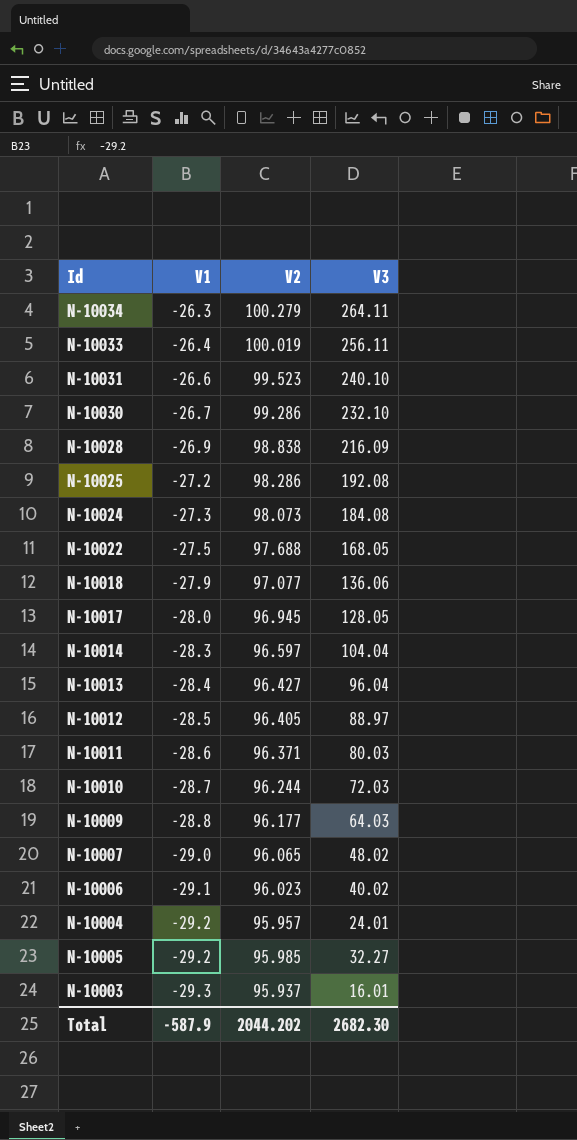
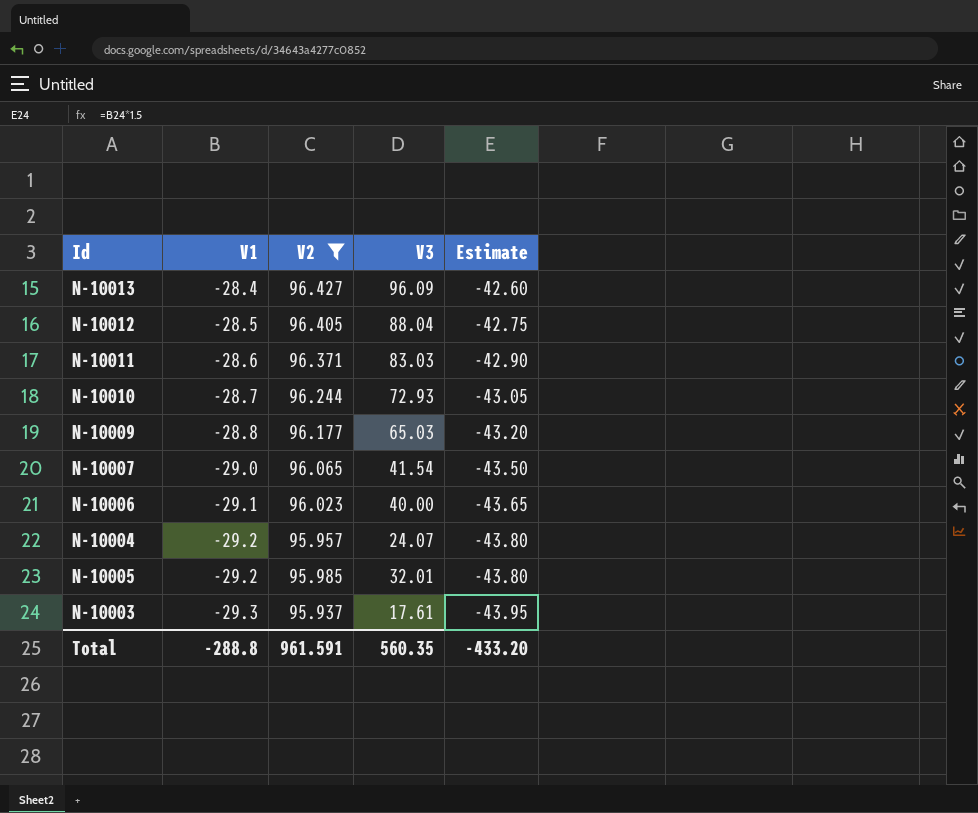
filter: none -> V2 <= 96.427
column Estimate | formula: none -> [V1] * 1.5
N-10013 | V3: 96.04 -> 96.09
N-10012 | V3: 88.97 -> 88.04
N-10011 | V3: 80.03 -> 83.03
N-10010 | V3: 72.03 -> 72.93
N-10009 | V3: 64.03 -> 65.03
N-10007 | V3: 48.02 -> 41.54
N-10006 | V3: 40.02 -> 40.00
N-10004 | V3: 24.01 -> 24.07
N-10005 | V3: 32.27 -> 32.01
N-10003 | V3: 16.01 -> 17.61
Total | V1: -587.9 -> -288.8
Total | V2: 2044.202 -> 961.591
Total | V3: 2682.30 -> 560.35

